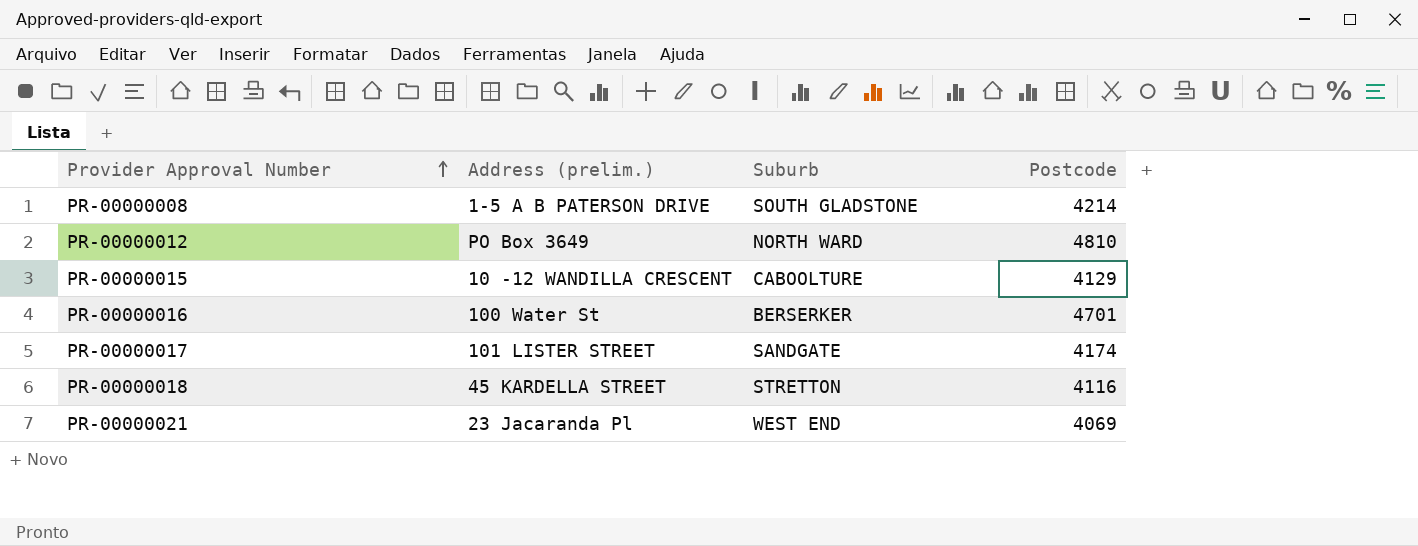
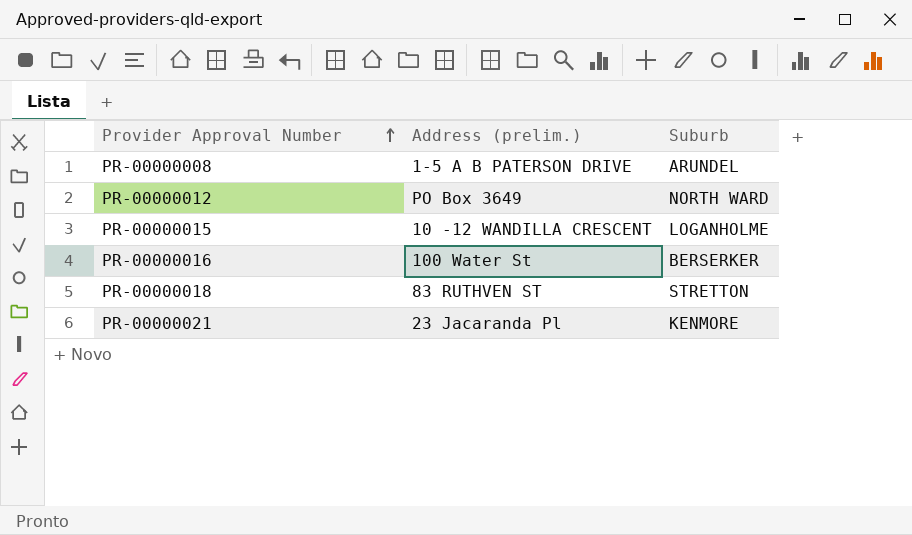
column Postcode | position: 4 -> none
row PR-00000017: 101 LISTER STREET | SANDGATE | 4174 -> none
PR-00000008 | Suburb: SOUTH GLADSTONE -> ARUNDEL
PR-00000015 | Suburb: CABOOLTURE -> LOGANHOLME
PR-00000018 | Address (prelim.): 45 KARDELLA STREET -> 83 RUTHVEN ST
PR-00000021 | Suburb: WEST END -> KENMORE

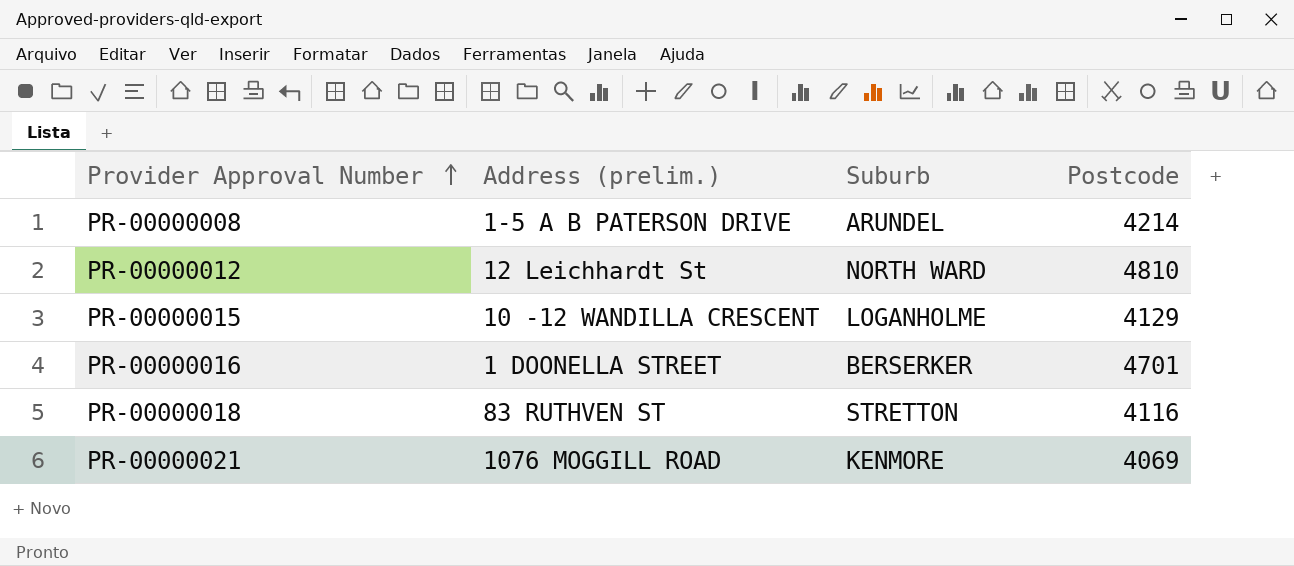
column Postcode | position: none -> 4
PR-00000012 | Address (prelim.): PO Box 3649 -> 12 Leichhardt St
PR-00000016 | Address (prelim.): 100 Water St -> 1 DOONELLA STREET
PR-00000021 | Address (prelim.): 23 Jacaranda Pl -> 1076 MOGGILL ROAD

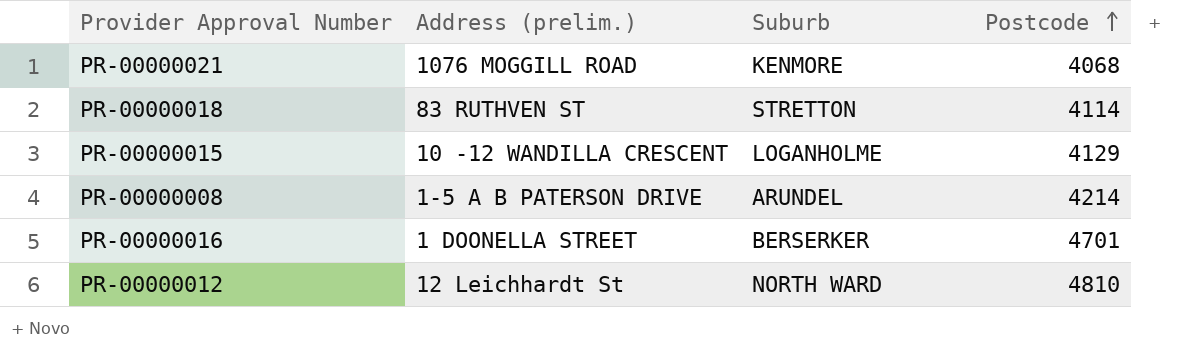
row order: Provider Approval Number ascending -> Postcode ascending
PR-00000021 | Postcode: 4069 -> 4068
PR-00000018 | Postcode: 4116 -> 4114

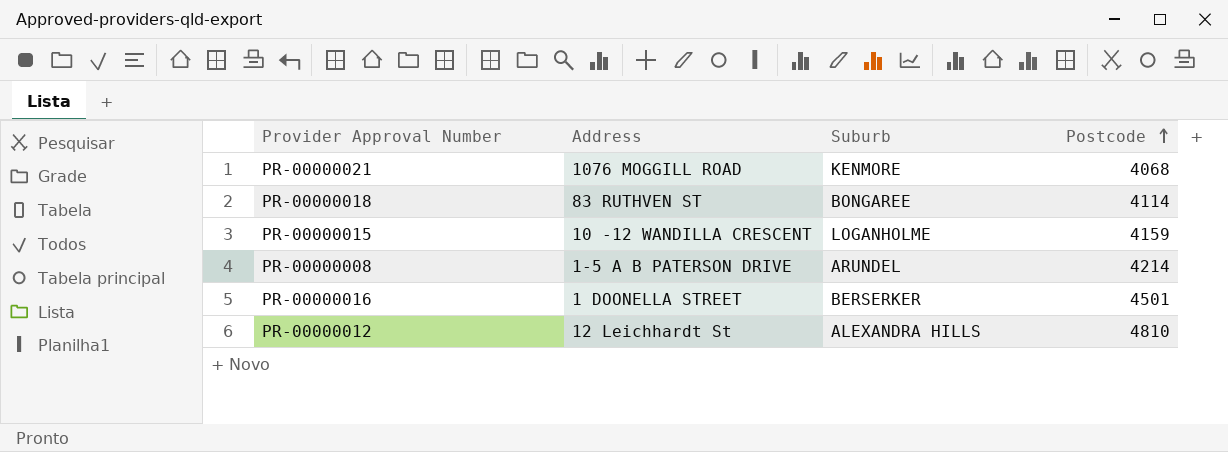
column name: Address (prelim.) -> Address
PR-00000018 | Suburb: STRETTON -> BONGAREE
PR-00000015 | Postcode: 4129 -> 4159
PR-00000016 | Postcode: 4701 -> 4501
PR-00000012 | Suburb: NORTH WARD -> ALEXANDRA HILLS

